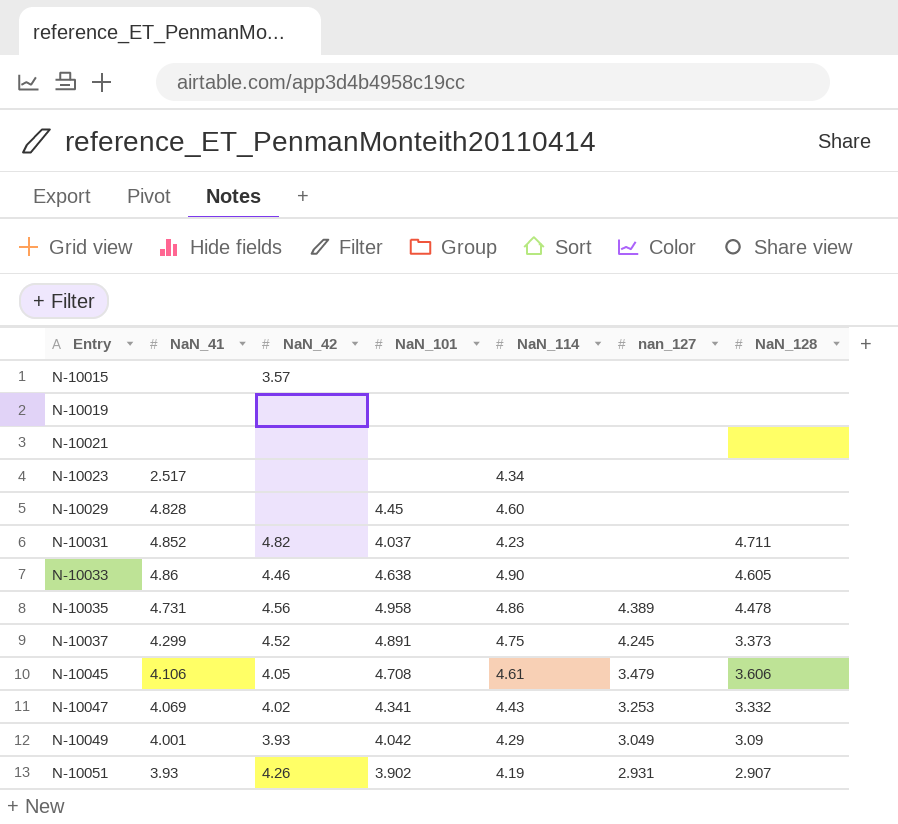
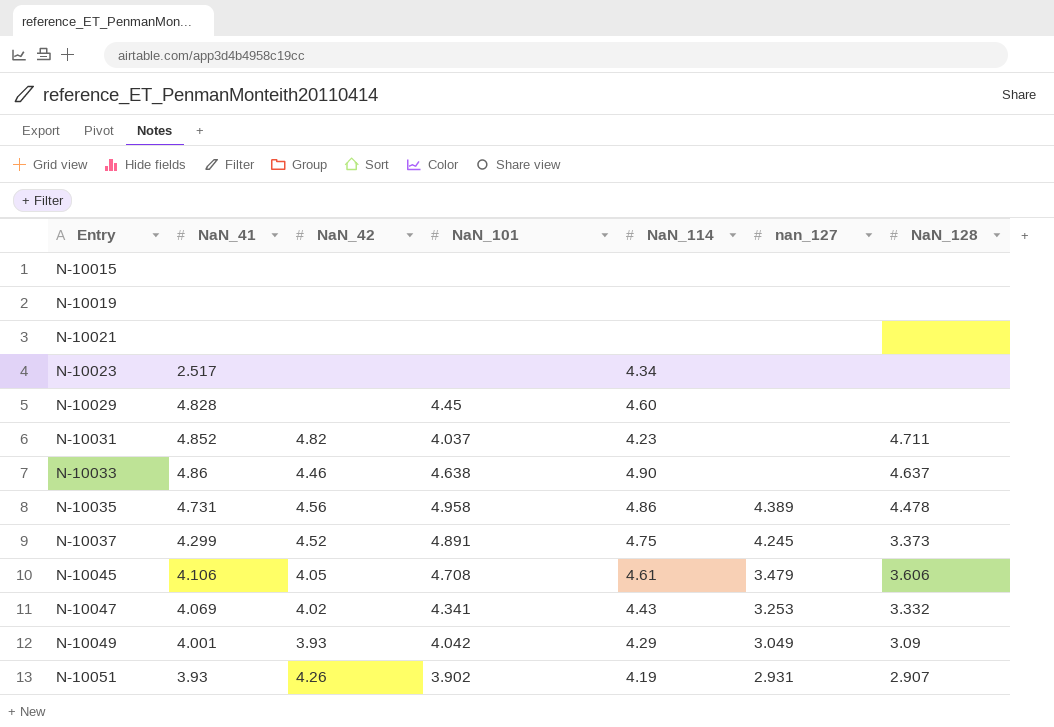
N-10015 | NaN_42: 3.57 -> none
N-10033 | NaN_128: 4.605 -> 4.637

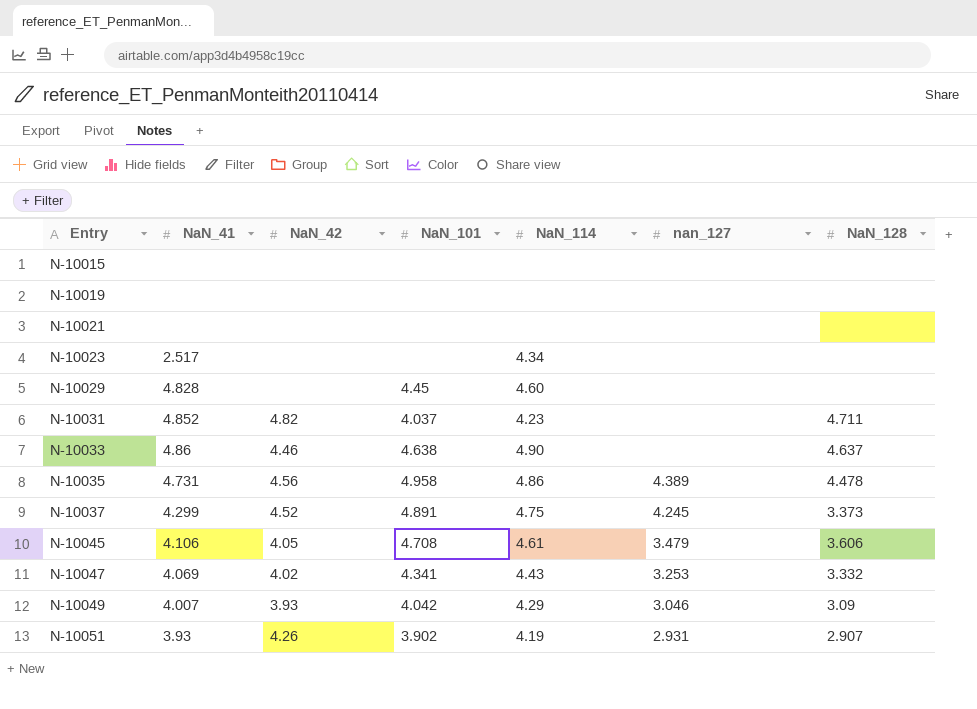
N-10049 | NaN_41: 4.001 -> 4.007
N-10049 | nan_127: 3.049 -> 3.046

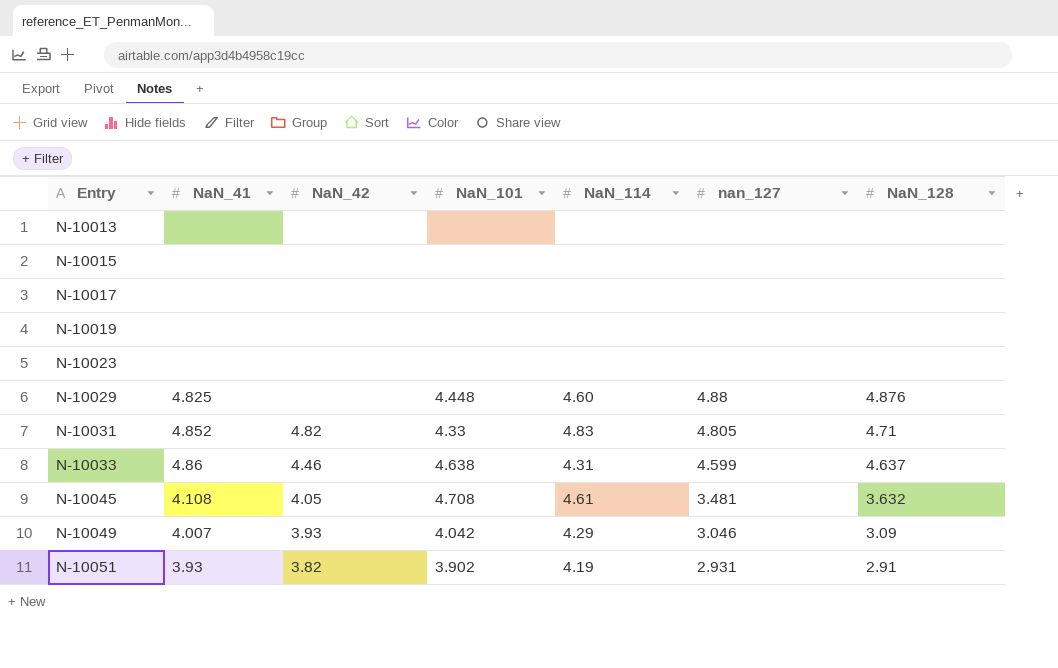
row N-10021: none | none | none | none | none | none -> none
row N-10035: 4.731 | 4.56 | 4.958 | 4.86 | 4.389 | 4.478 -> none
row N-10037: 4.299 | 4.52 | 4.891 | 4.75 | 4.245 | 3.373 -> none
row N-10047: 4.069 | 4.02 | 4.341 | 4.43 | 3.253 | 3.332 -> none
row N-10013: none -> none | none | none | none | none | none
row N-10017: none -> none | none | none | none | none | none
N-10023 | NaN_41: 2.517 -> none
N-10023 | NaN_114: 4.34 -> none
N-10029 | NaN_41: 4.828 -> 4.825
N-10029 | NaN_101: 4.45 -> 4.448
N-10029 | nan_127: none -> 4.88
N-10029 | NaN_128: none -> 4.876
N-10031 | NaN_101: 4.037 -> 4.33
N-10031 | NaN_114: 4.23 -> 4.83
N-10031 | nan_127: none -> 4.805
N-10031 | NaN_128: 4.711 -> 4.71
N-10033 | NaN_114: 4.90 -> 4.31
N-10033 | nan_127: none -> 4.599
N-10045 | NaN_41: 4.106 -> 4.108
N-10045 | nan_127: 3.479 -> 3.481
N-10045 | NaN_128: 3.606 -> 3.632
N-10051 | NaN_42: 4.26 -> 3.82
N-10051 | NaN_128: 2.907 -> 2.91

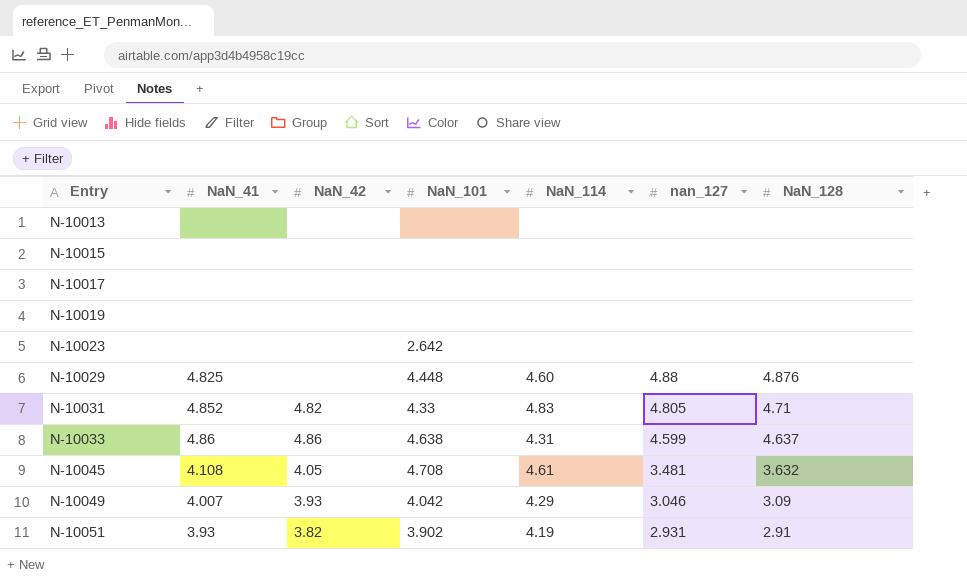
N-10023 | NaN_101: none -> 2.642
N-10033 | NaN_42: 4.46 -> 4.86

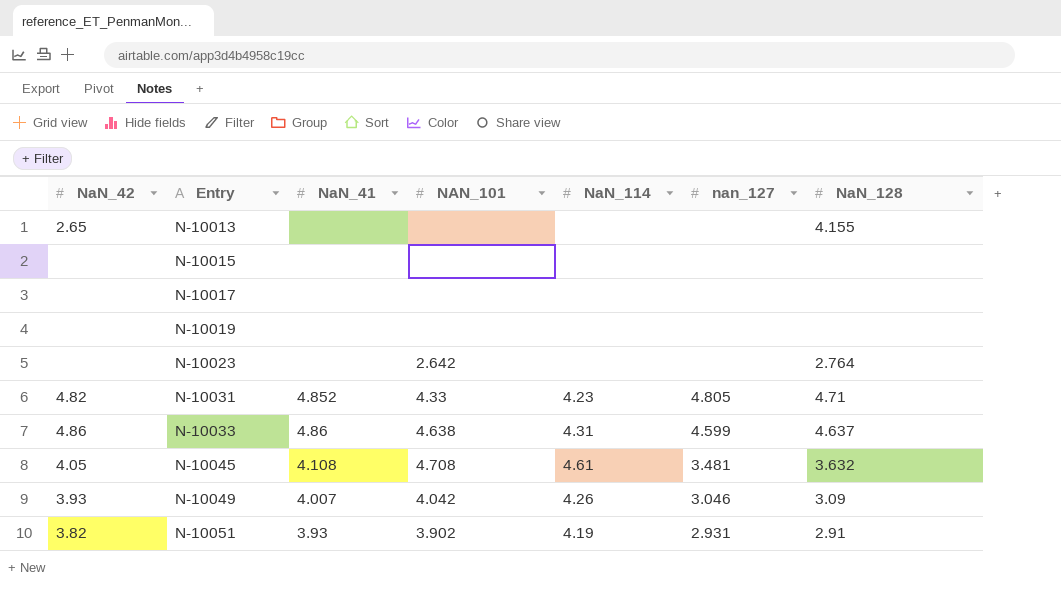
column NaN_42 | position: 3 -> 1
column name: NaN_101 -> NAN_101
row N-10029: 4.825 | none | 4.448 | 4.60 | 4.88 | 4.876 -> none
N-10013 | NaN_42: none -> 2.65
N-10013 | NaN_128: none -> 4.155
N-10023 | NaN_128: none -> 2.764
N-10031 | NaN_114: 4.83 -> 4.23
N-10049 | NaN_114: 4.29 -> 4.26

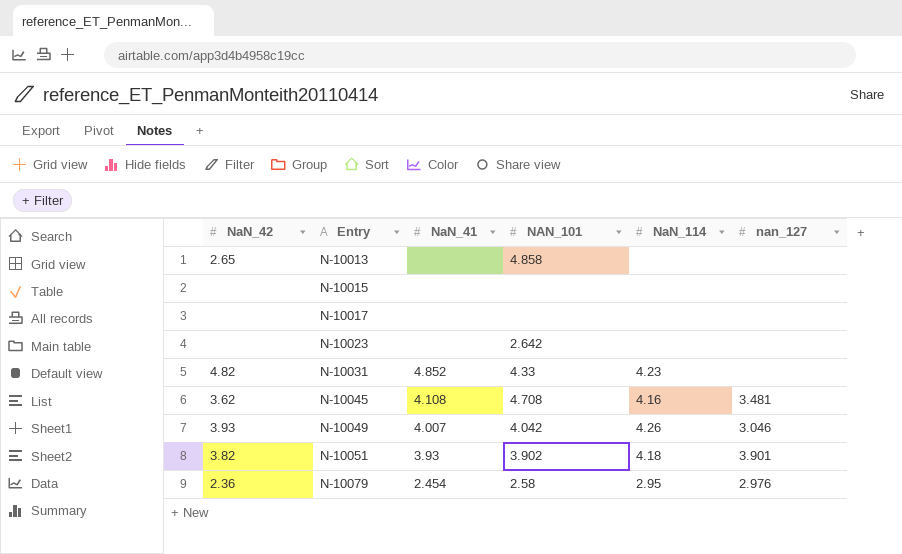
column NaN_128 | position: 7 -> none
row N-10019: none | none | none | none | none | none -> none
row N-10033: 4.86 | 4.86 | 4.638 | 4.31 | 4.599 | 4.637 -> none
N-10013 | NAN_101: none -> 4.858
N-10031 | nan_127: 4.805 -> none
N-10045 | NaN_42: 4.05 -> 3.62
N-10045 | NaN_114: 4.61 -> 4.16
N-10051 | NaN_114: 4.19 -> 4.18
N-10051 | nan_127: 2.931 -> 3.901
row N-10079: none -> 2.36 | 2.454 | 2.58 | 2.95 | 2.976

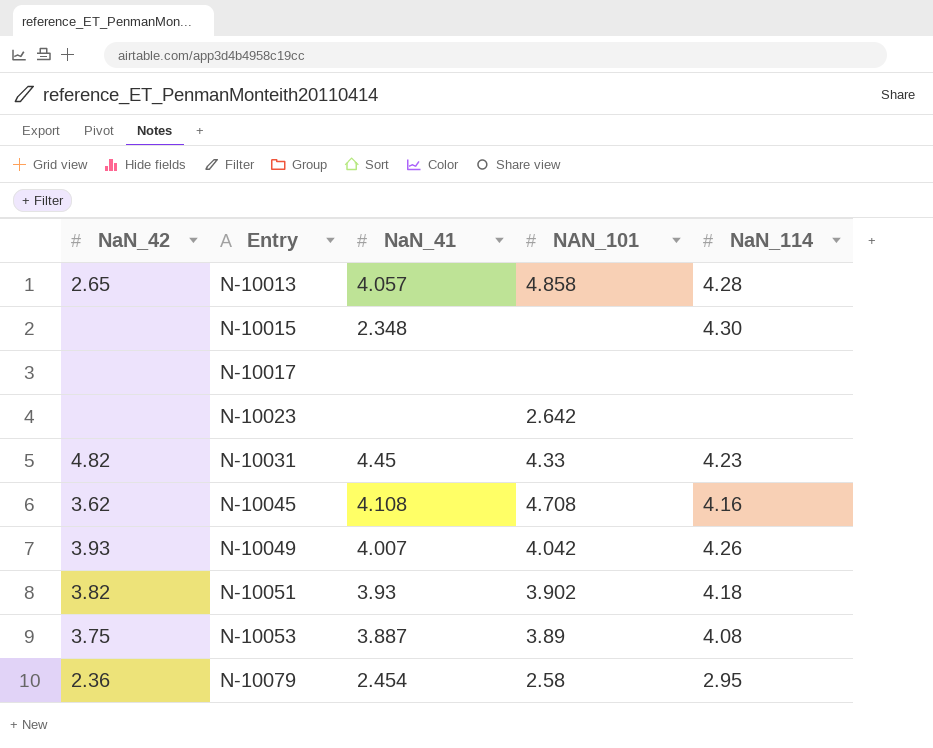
column nan_127 | position: 6 -> none
N-10013 | NaN_41: none -> 4.057
N-10013 | NaN_114: none -> 4.28
N-10015 | NaN_41: none -> 2.348
N-10015 | NaN_114: none -> 4.30
N-10031 | NaN_41: 4.852 -> 4.45
row N-10053: none -> 3.75 | 3.887 | 3.89 | 4.08

